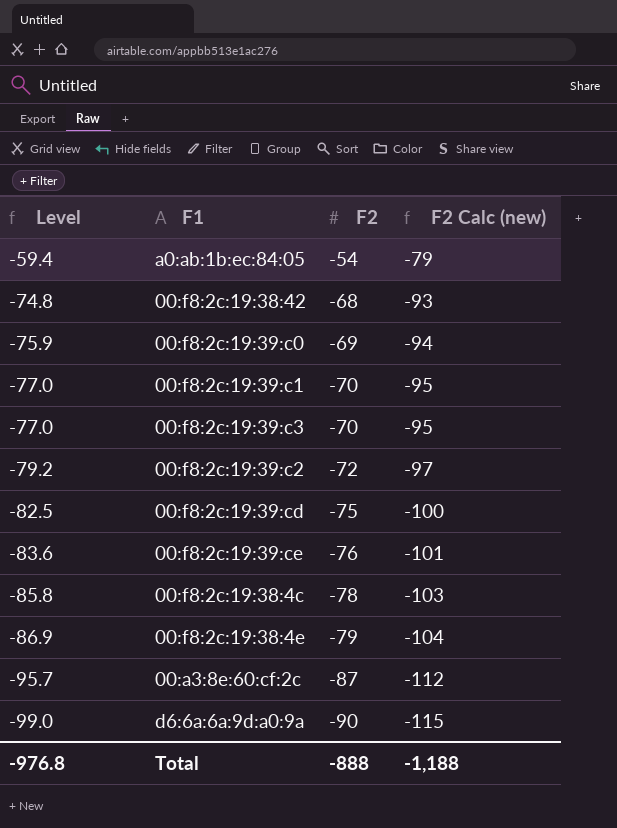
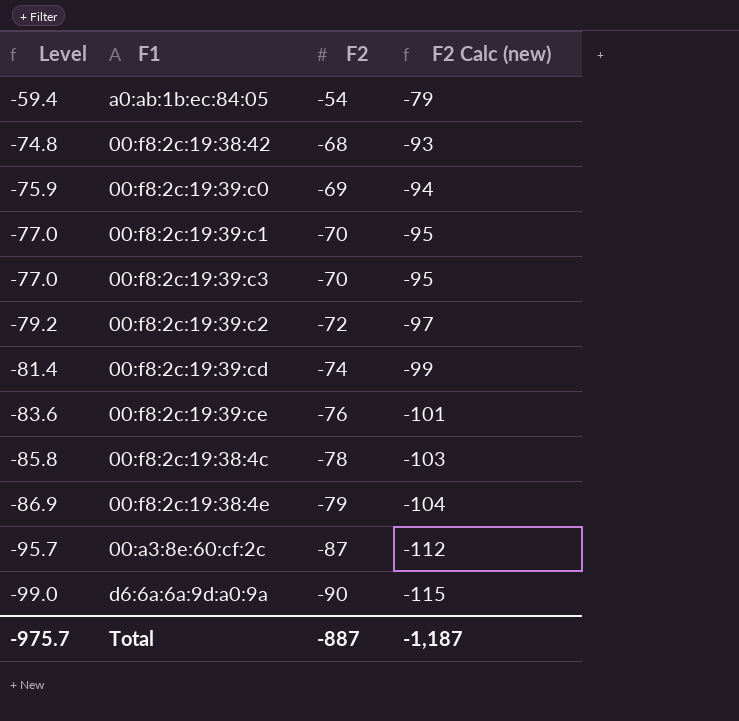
00:f8:2c:19:39:cd | Level: -82.5 -> -81.4
00:f8:2c:19:39:cd | F2: -75 -> -74
00:f8:2c:19:39:cd | F2 Calc (new): -100 -> -99
Total | Level: -976.8 -> -975.7
Total | F2: -888 -> -887
Total | F2 Calc (new): -1,188 -> -1,187

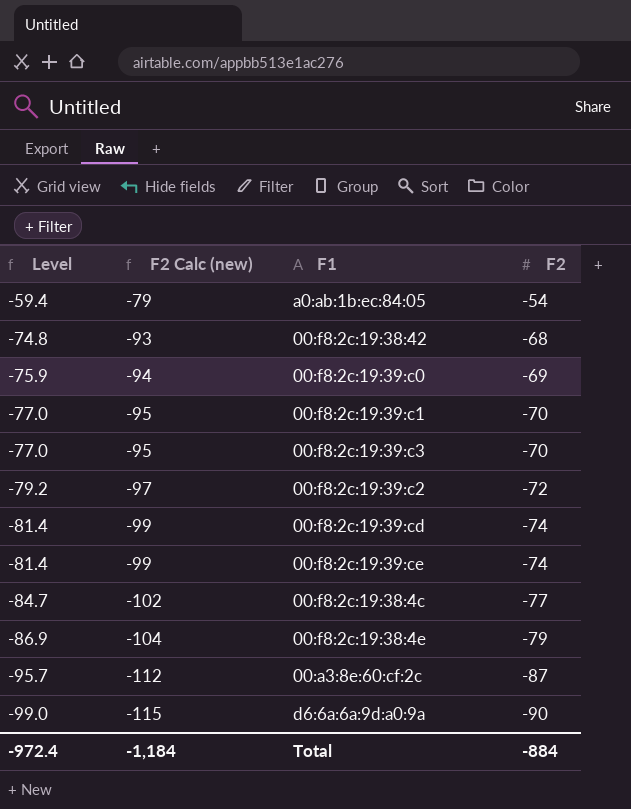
column F2 Calc (new) | position: 4 -> 2
00:f8:2c:19:39:ce | Level: -83.6 -> -81.4
00:f8:2c:19:39:ce | F2 Calc (new): -101 -> -99
00:f8:2c:19:39:ce | F2: -76 -> -74
00:f8:2c:19:38:4c | Level: -85.8 -> -84.7
00:f8:2c:19:38:4c | F2 Calc (new): -103 -> -102
00:f8:2c:19:38:4c | F2: -78 -> -77
Total | Level: -975.7 -> -972.4
Total | F2 Calc (new): -1,187 -> -1,184
Total | F2: -887 -> -884

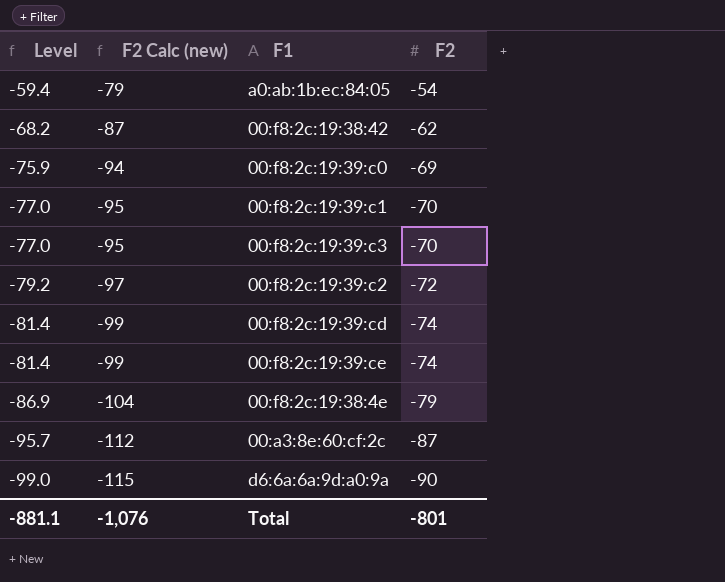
row 00:f8:2c:19:38:4c: -84.7 | -102 | -77 -> none
00:f8:2c:19:38:42 | Level: -74.8 -> -68.2
00:f8:2c:19:38:42 | F2 Calc (new): -93 -> -87
00:f8:2c:19:38:42 | F2: -68 -> -62
Total | Level: -972.4 -> -881.1
Total | F2 Calc (new): -1,184 -> -1,076
Total | F2: -884 -> -801

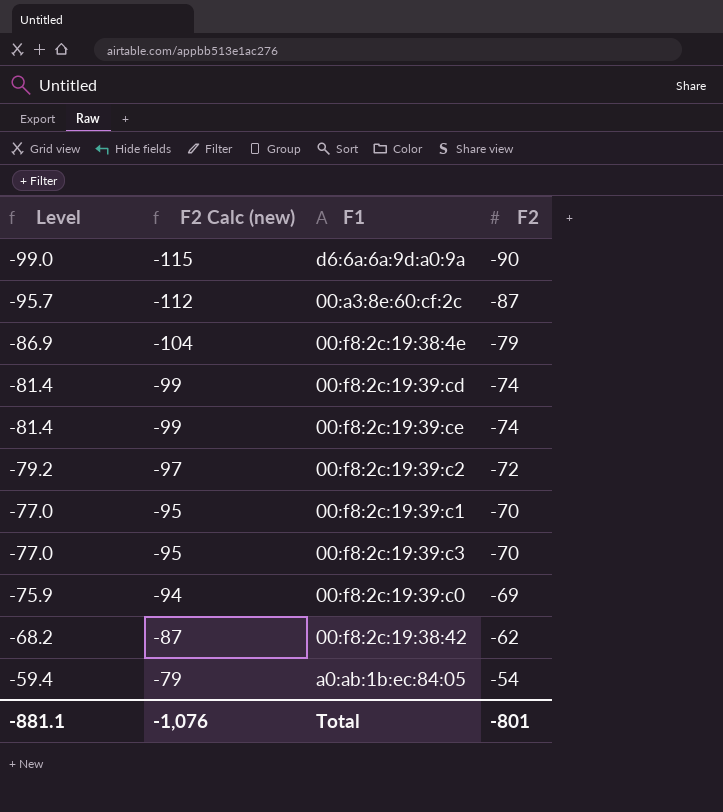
row order: Level descending -> Level ascending

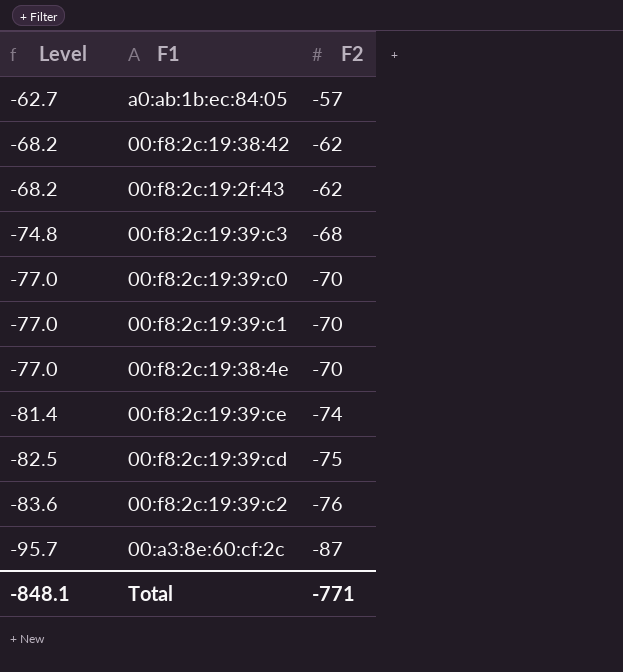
row order: Level ascending -> Level descending
column F2 Calc (new) | formula: [F2] - 25 -> none
row d6:6a:6a:9d:a0:9a: -99.0 | -115 | -90 -> none
a0:ab:1b:ec:84:05 | Level: -59.4 -> -62.7
a0:ab:1b:ec:84:05 | F2: -54 -> -57
row 00:f8:2c:19:2f:43: none -> -68.2 | -62
00:f8:2c:19:39:c3 | Level: -77.0 -> -74.8
00:f8:2c:19:39:c3 | F2: -70 -> -68
00:f8:2c:19:39:c0 | Level: -75.9 -> -77.0
00:f8:2c:19:39:c0 | F2: -69 -> -70
00:f8:2c:19:38:4e | Level: -86.9 -> -77.0
00:f8:2c:19:38:4e | F2: -79 -> -70
00:f8:2c:19:39:cd | Level: -81.4 -> -82.5
00:f8:2c:19:39:cd | F2: -74 -> -75
00:f8:2c:19:39:c2 | Level: -79.2 -> -83.6
00:f8:2c:19:39:c2 | F2: -72 -> -76
Total | Level: -881.1 -> -848.1
Total | F2: -801 -> -771

